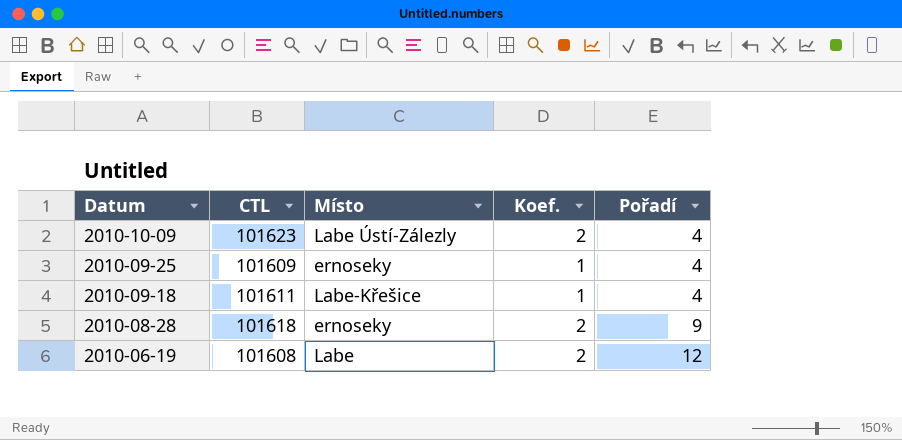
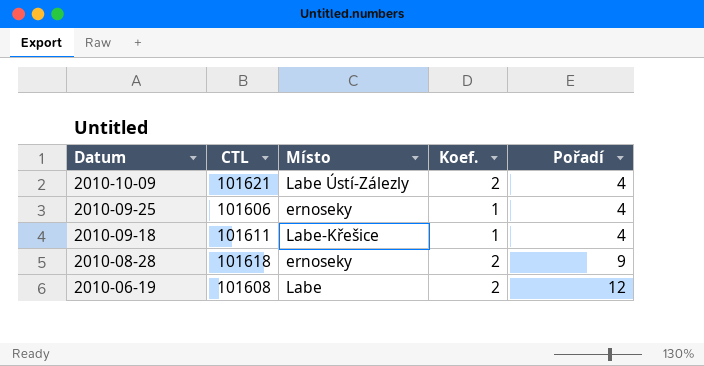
2010-10-09 | CTL: 101623 -> 101621
2010-09-25 | CTL: 101609 -> 101606

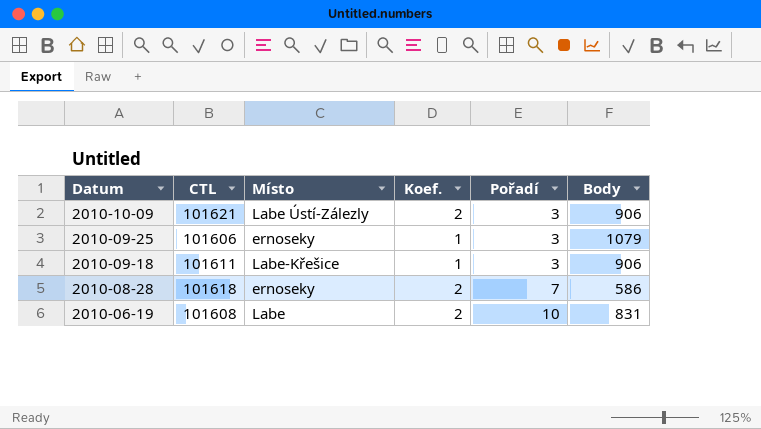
column Body | position: none -> 6
2010-10-09 | Pořadí: 4 -> 3
2010-09-25 | Pořadí: 4 -> 3
2010-09-18 | Pořadí: 4 -> 3
2010-08-28 | Pořadí: 9 -> 7
2010-06-19 | Pořadí: 12 -> 10

